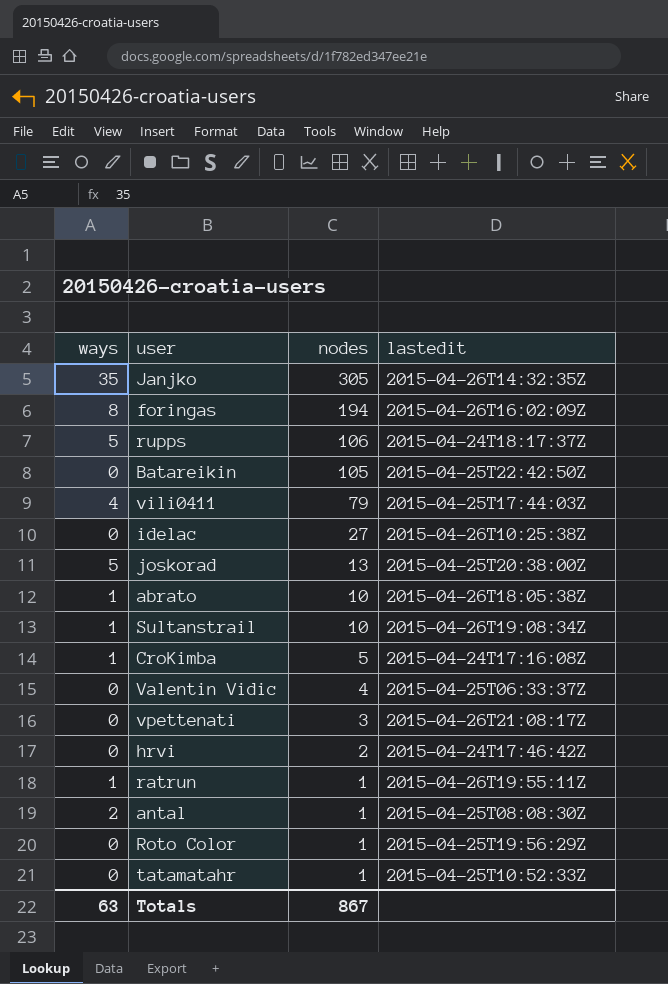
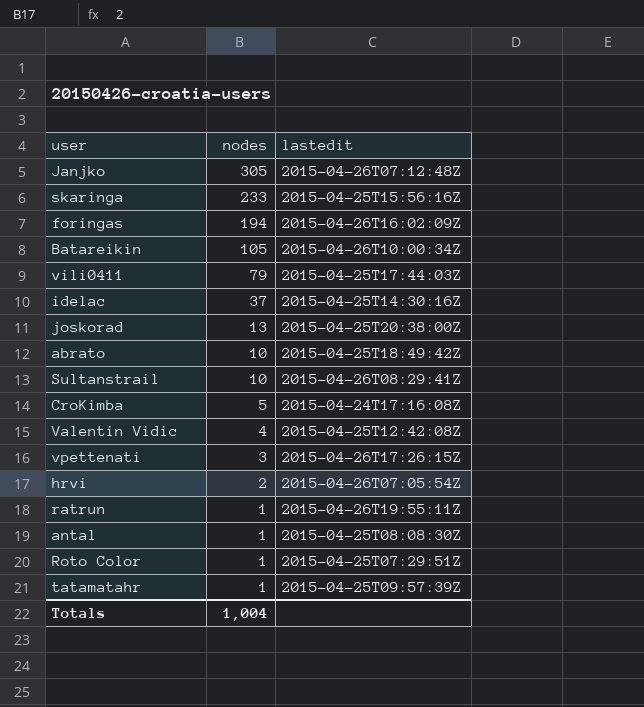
column ways | position: 1 -> none
row rupps: 5 | 106 | 2015-04-24T18:17:37Z -> none
Janjko | lastedit: 2015-04-26T14:32:35Z -> 2015-04-26T07:12:48Z
row skaringa: none -> 233 | 2015-04-25T15:56:16Z
Batareikin | lastedit: 2015-04-25T22:42:50Z -> 2015-04-26T10:00:34Z
idelac | nodes: 27 -> 37
idelac | lastedit: 2015-04-26T10:25:38Z -> 2015-04-25T14:30:16Z
abrato | lastedit: 2015-04-26T18:05:38Z -> 2015-04-25T18:49:42Z
Sultanstrail | lastedit: 2015-04-26T19:08:34Z -> 2015-04-26T08:29:41Z
Valentin Vidic | lastedit: 2015-04-25T06:33:37Z -> 2015-04-25T12:42:08Z
vpettenati | lastedit: 2015-04-26T21:08:17Z -> 2015-04-26T17:26:15Z
hrvi | lastedit: 2015-04-24T17:46:42Z -> 2015-04-26T07:05:54Z
Roto Color | lastedit: 2015-04-25T19:56:29Z -> 2015-04-25T07:29:51Z
tatamatahr | lastedit: 2015-04-25T10:52:33Z -> 2015-04-25T09:57:39Z
Totals | nodes: 867 -> 1,004

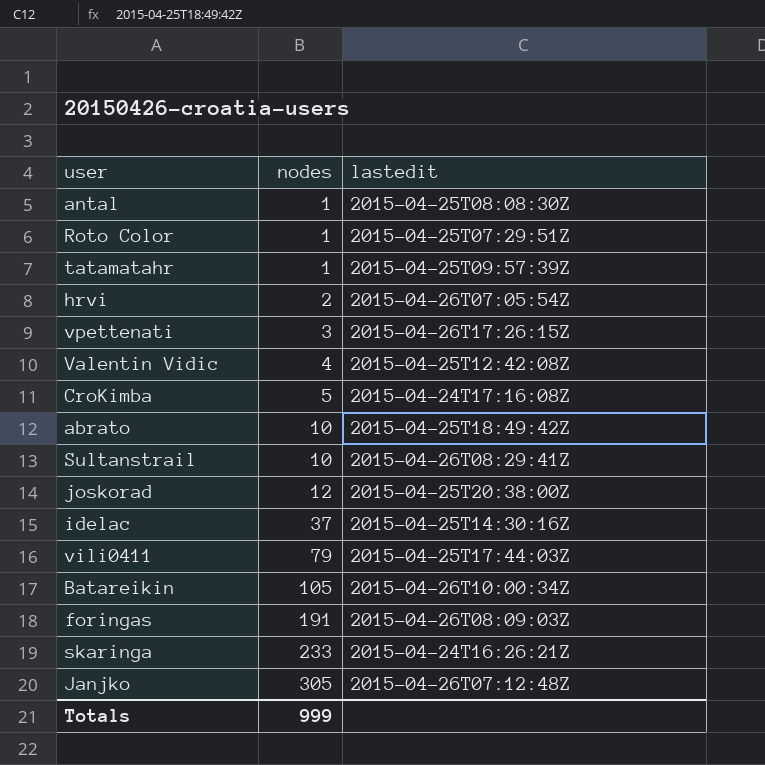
row order: nodes descending -> nodes ascending
row ratrun: 1 | 2015-04-26T19:55:11Z -> none
joskorad | nodes: 13 -> 12
foringas | nodes: 194 -> 191
foringas | lastedit: 2015-04-26T16:02:09Z -> 2015-04-26T08:09:03Z
skaringa | lastedit: 2015-04-25T15:56:16Z -> 2015-04-24T16:26:21Z
Totals | nodes: 1,004 -> 999

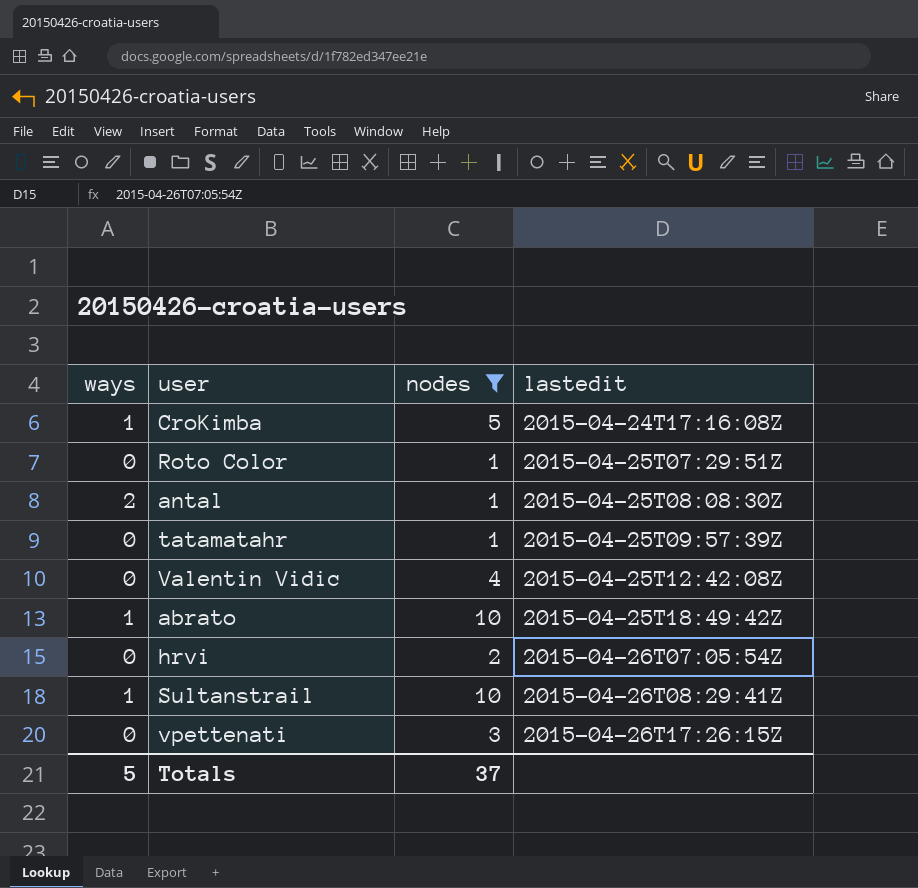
filter: none -> nodes <= 10
row order: nodes ascending -> lastedit ascending
column ways | position: none -> 1
Totals | nodes: 999 -> 37

